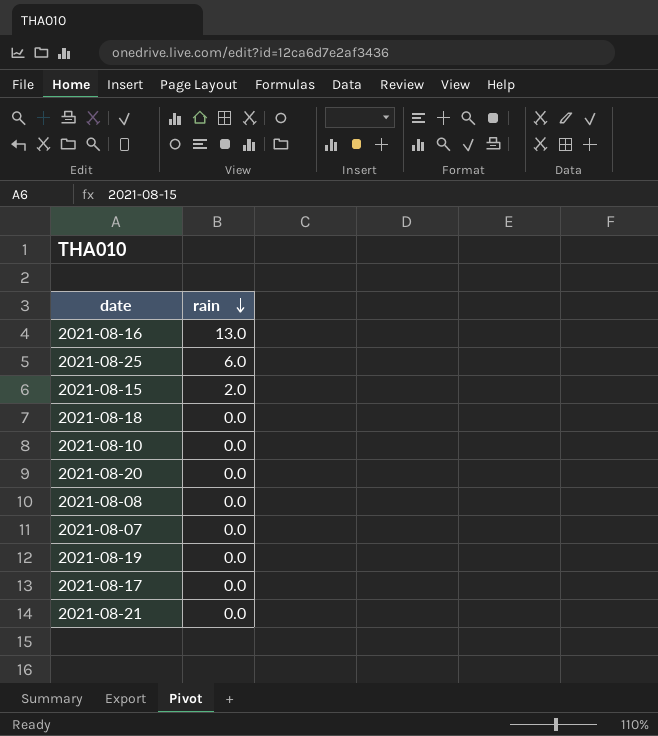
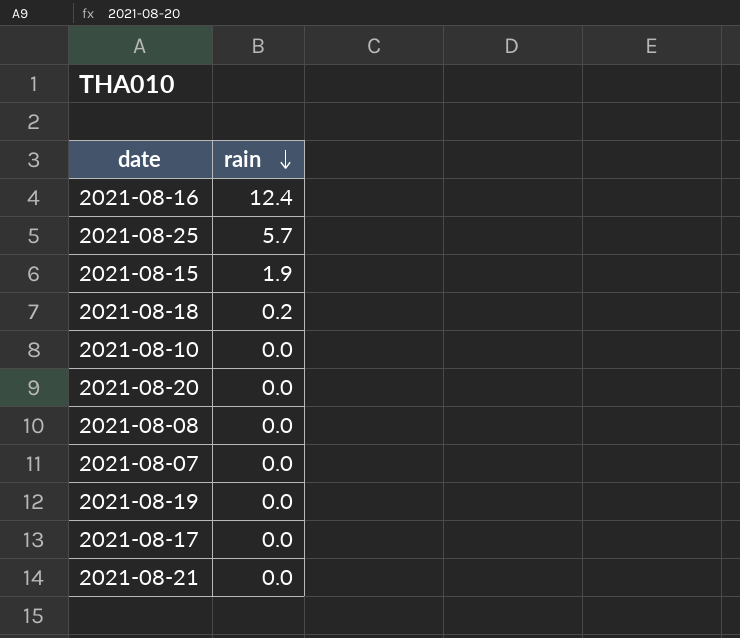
2021-08-16 | rain: 13.0 -> 12.4
2021-08-25 | rain: 6.0 -> 5.7
2021-08-15 | rain: 2.0 -> 1.9
2021-08-18 | rain: 0.0 -> 0.2

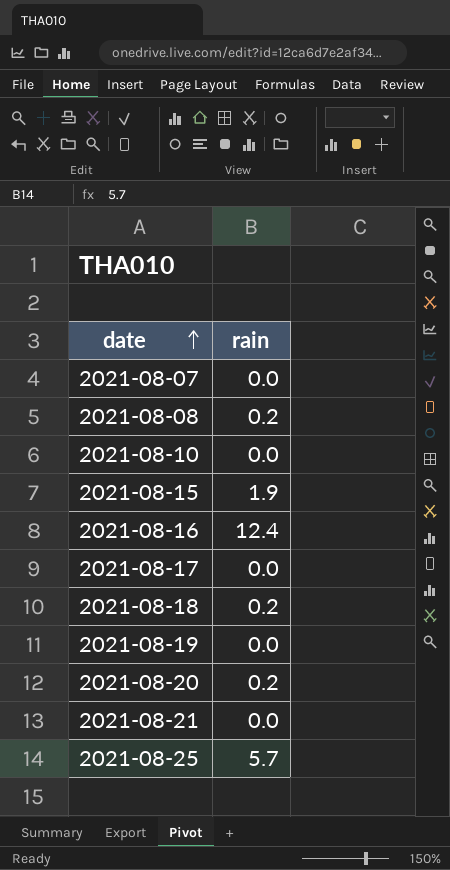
row order: rain descending -> date ascending
2021-08-08 | rain: 0.0 -> 0.2
2021-08-20 | rain: 0.0 -> 0.2

